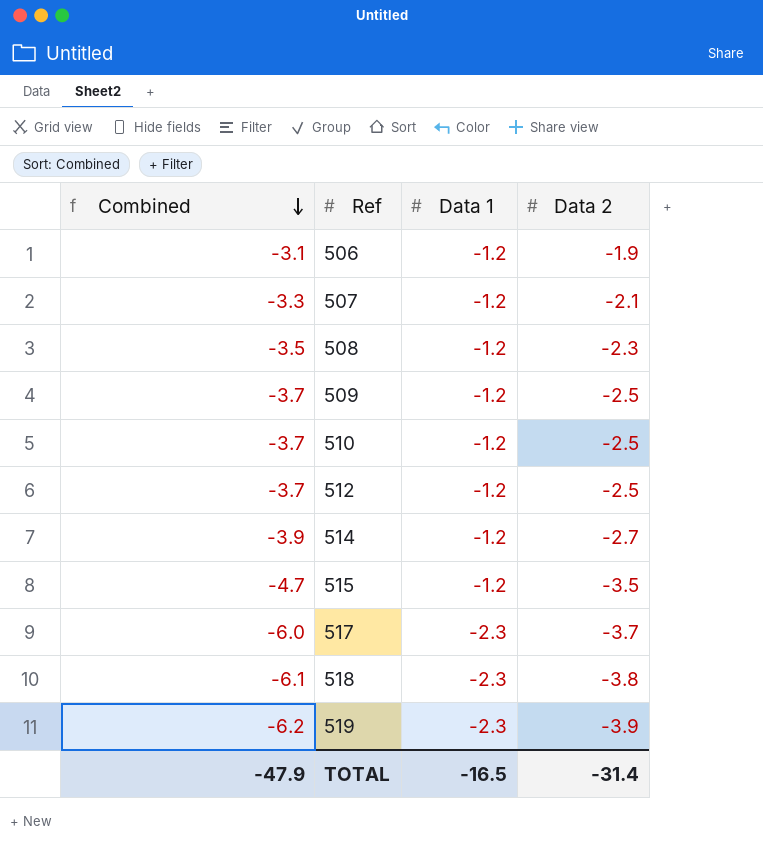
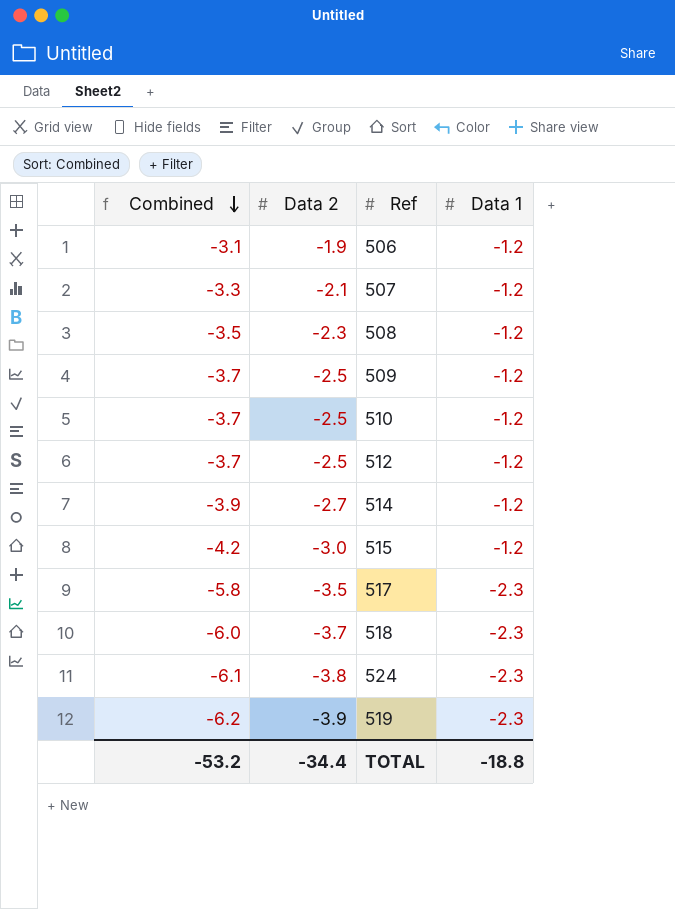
column Data 2 | position: 4 -> 2
515 | Combined: -4.7 -> -4.2
515 | Data 2: -3.5 -> -3.0
517 | Combined: -6.0 -> -5.8
517 | Data 2: -3.7 -> -3.5
518 | Combined: -6.1 -> -6.0
518 | Data 2: -3.8 -> -3.7
row 524: none -> -6.1 | -3.8 | -2.3
TOTAL | Combined: -47.9 -> -53.2
TOTAL | Data 2: -31.4 -> -34.4
TOTAL | Data 1: -16.5 -> -18.8

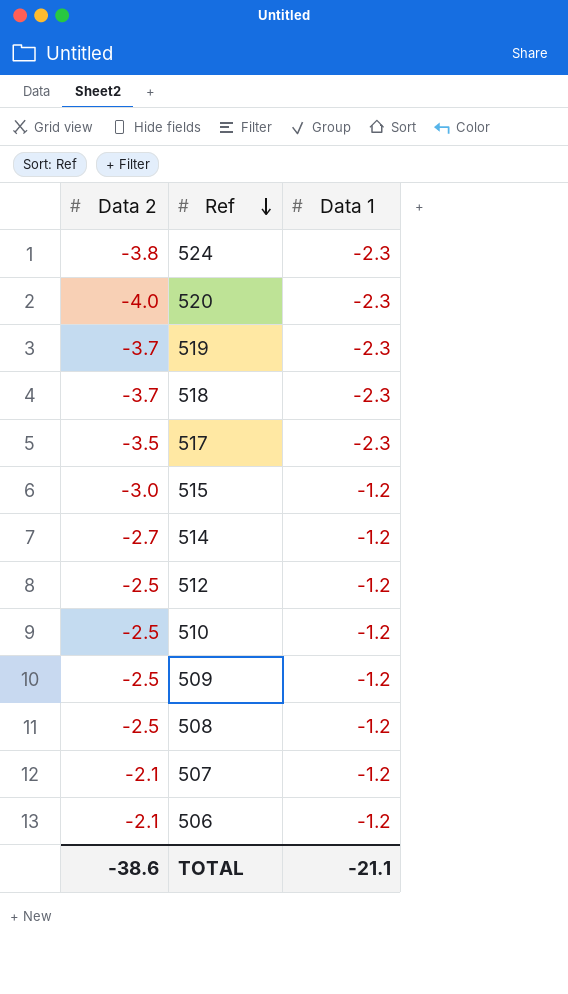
row order: Combined descending -> Ref descending
column Combined | formula: [Data 2] + [Data 1] -> none
row 520: none -> -4.0 | -2.3
519 | Data 2: -3.9 -> -3.7
508 | Data 2: -2.3 -> -2.5
506 | Data 2: -1.9 -> -2.1
TOTAL | Data 2: -34.4 -> -38.6
TOTAL | Data 1: -18.8 -> -21.1

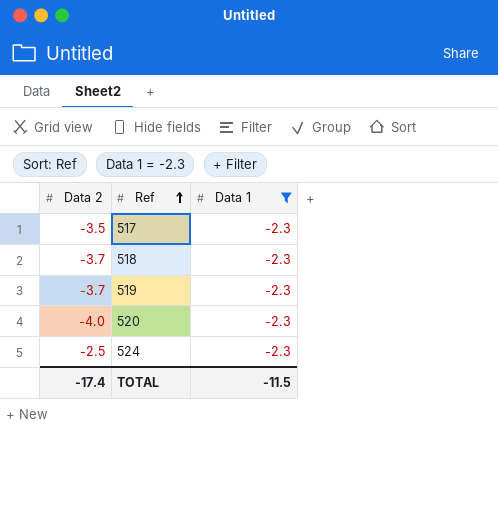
filter: none -> Data 1 = -2.3
row order: Ref descending -> Ref ascending
524 | Data 2: -3.8 -> -2.5
TOTAL | Data 2: -38.6 -> -17.4
TOTAL | Data 1: -21.1 -> -11.5

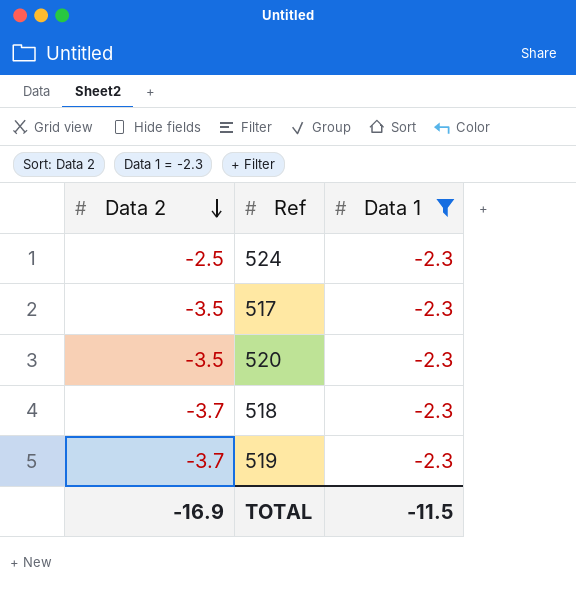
row order: Ref ascending -> Data 2 descending
520 | Data 2: -4.0 -> -3.5
TOTAL | Data 2: -17.4 -> -16.9

